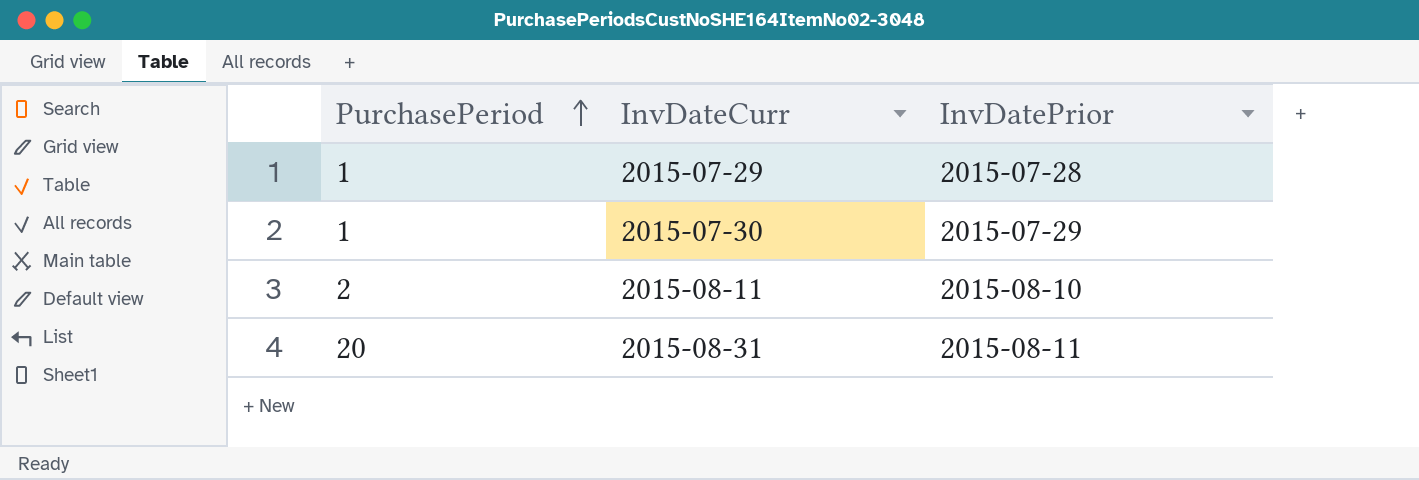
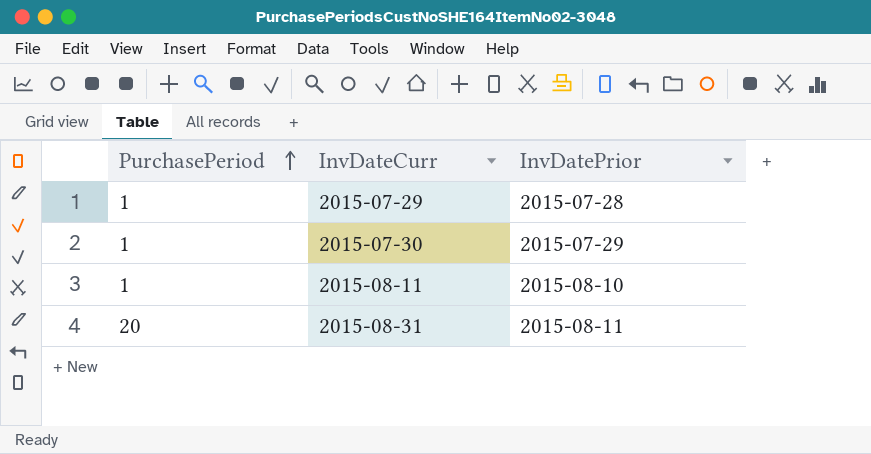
2015-08-11 | PurchasePeriod: 2 -> 1

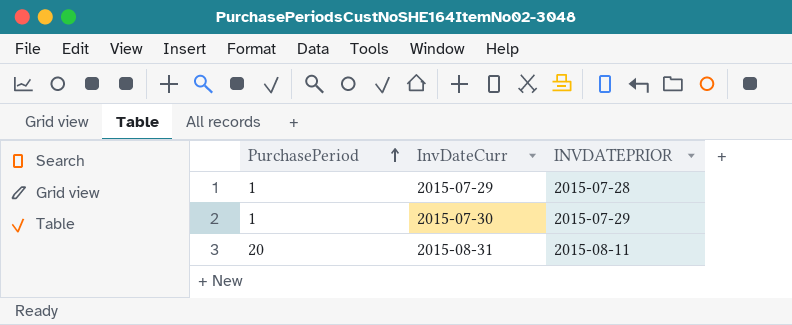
column name: InvDatePrior -> INVDATEPRIOR
row 2015-08-11: 1 | 2015-08-10 -> none

